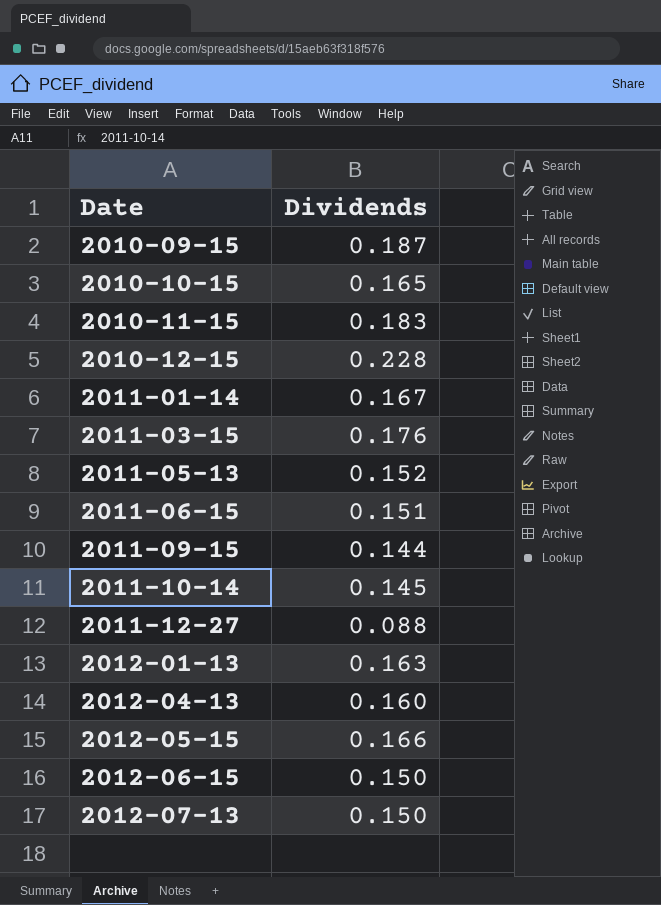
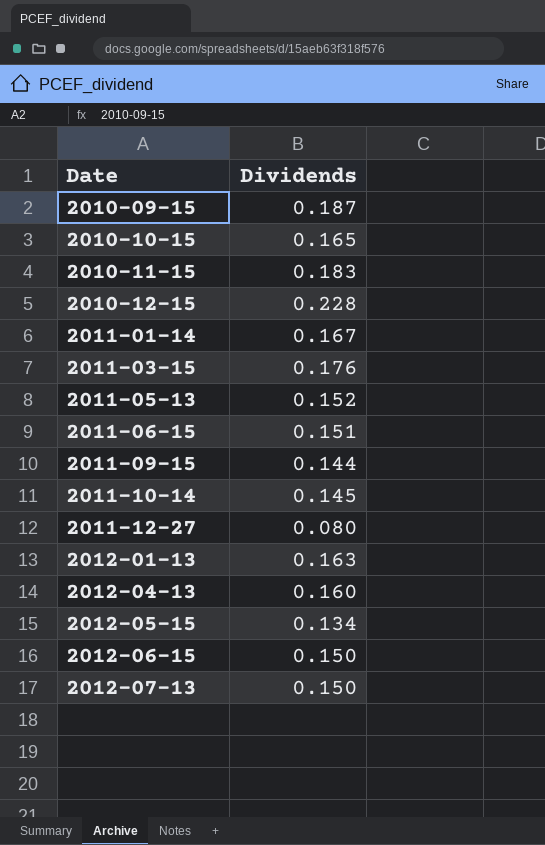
2011-12-27 | Dividends: 0.088 -> 0.080
2012-05-15 | Dividends: 0.166 -> 0.134

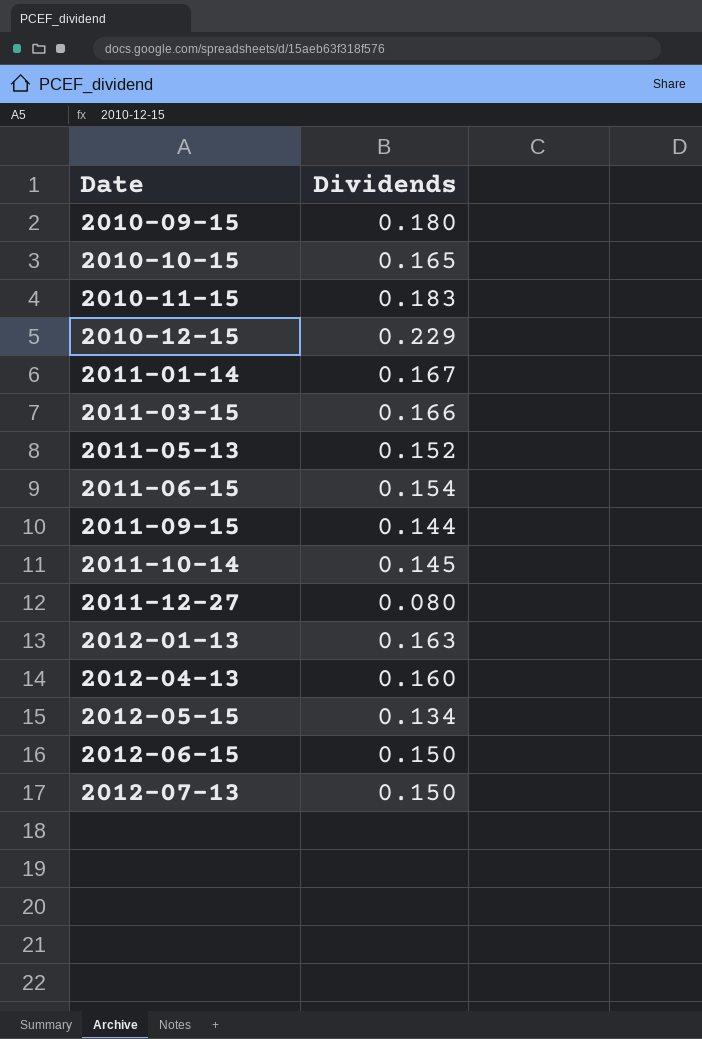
2010-09-15 | Dividends: 0.187 -> 0.180
2010-12-15 | Dividends: 0.228 -> 0.229
2011-03-15 | Dividends: 0.176 -> 0.166
2011-06-15 | Dividends: 0.151 -> 0.154

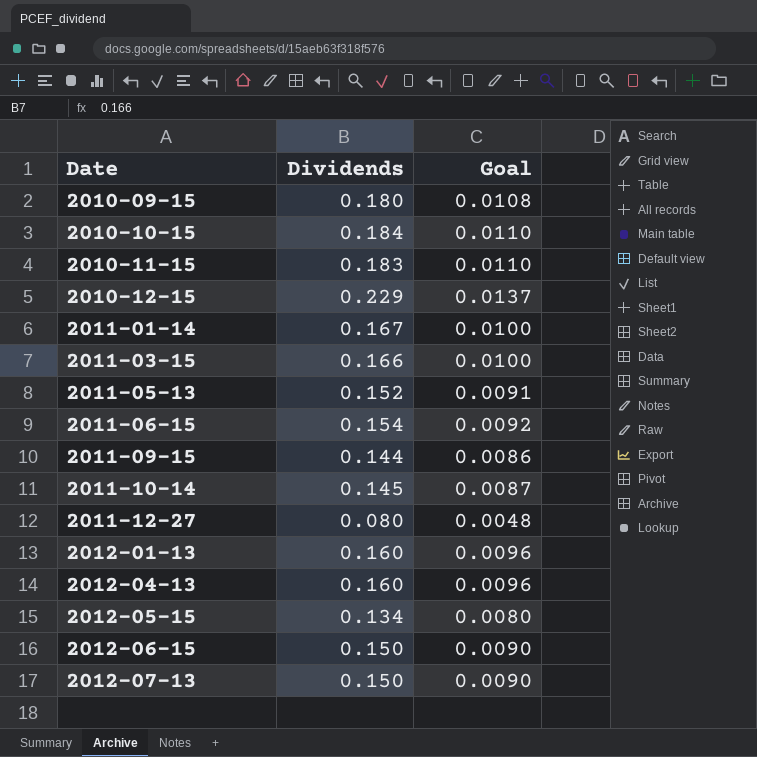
column Goal | formula: none -> [Dividends] * 0.06
2010-10-15 | Dividends: 0.165 -> 0.184
2012-01-13 | Dividends: 0.163 -> 0.160

